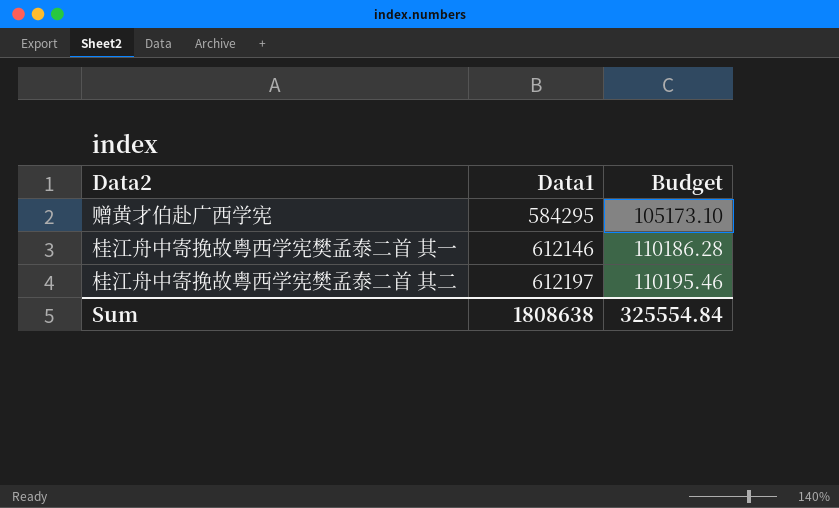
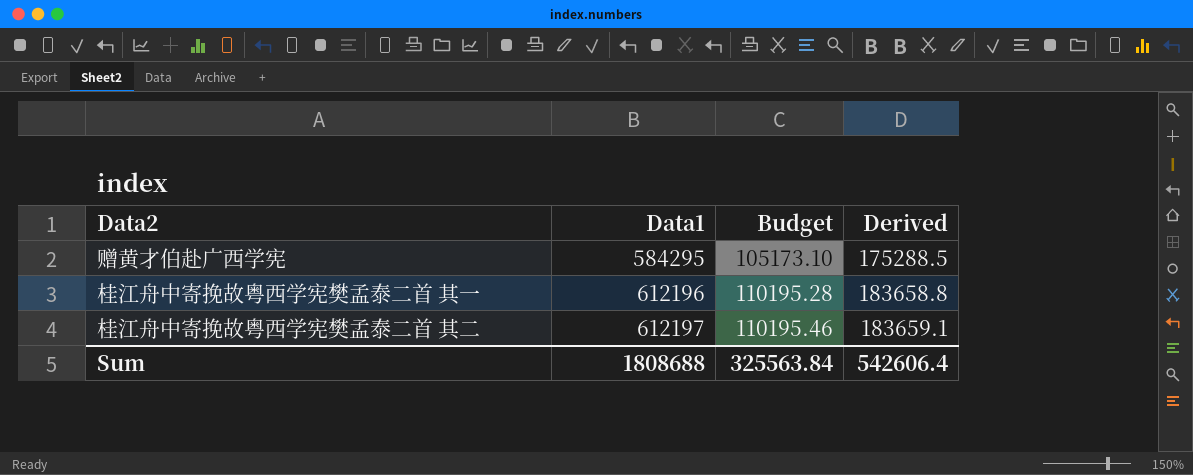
column Derived | formula: none -> [Data1] * 0.3
桂江舟中寄挽故粤西学宪樊孟泰二首 其一 | Data1: 612146 -> 612196
桂江舟中寄挽故粤西学宪樊孟泰二首 其一 | Budget: 110186.28 -> 110195.28
Sum | Data1: 1808638 -> 1808688
Sum | Budget: 325554.84 -> 325563.84

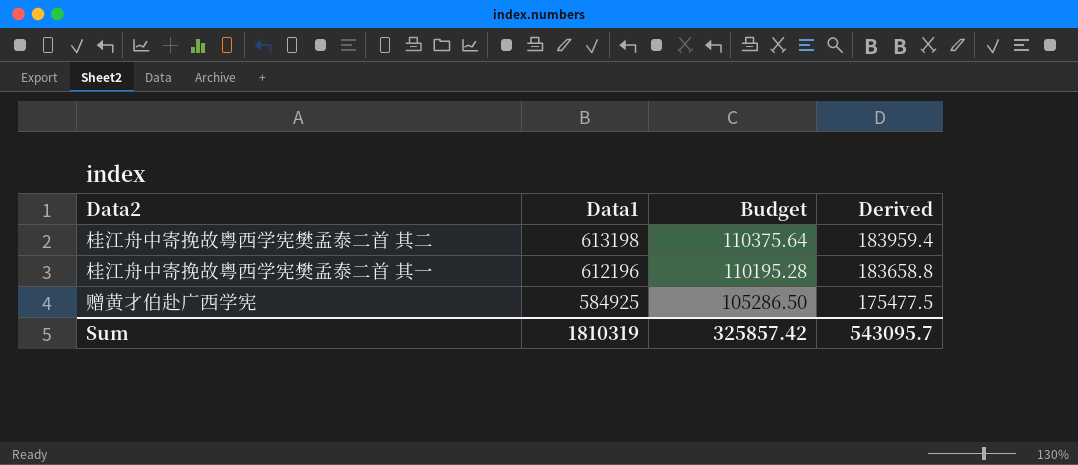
row order: Data1 ascending -> Data1 descending
桂江舟中寄挽故粤西学宪樊孟泰二首 其二 | Data1: 612197 -> 613198
桂江舟中寄挽故粤西学宪樊孟泰二首 其二 | Budget: 110195.46 -> 110375.64
桂江舟中寄挽故粤西学宪樊孟泰二首 其二 | Derived: 183659.1 -> 183959.4
赠黄才伯赴广西学宪 | Data1: 584295 -> 584925
赠黄才伯赴广西学宪 | Budget: 105173.10 -> 105286.50
赠黄才伯赴广西学宪 | Derived: 175288.5 -> 175477.5
Sum | Data1: 1808688 -> 1810319
Sum | Budget: 325563.84 -> 325857.42
Sum | Derived: 542606.4 -> 543095.7

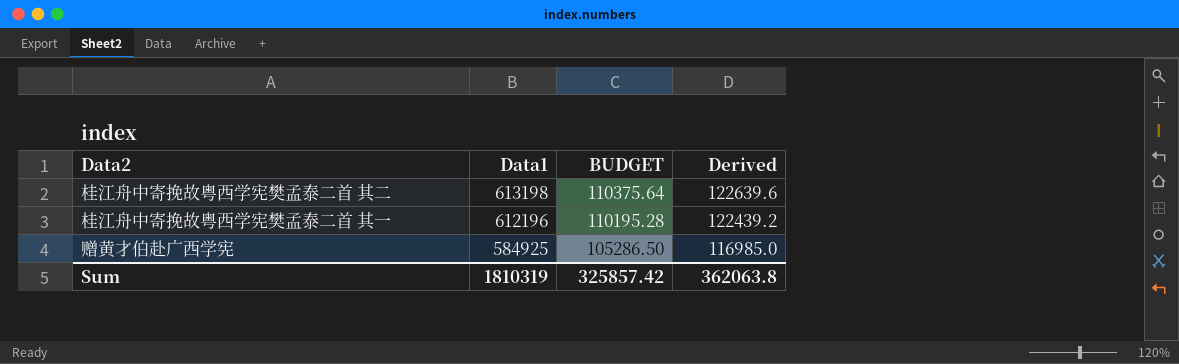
column name: Budget -> BUDGET
column Derived | formula: [Data1] * 0.3 -> [Data1] * 0.2
Sum | Derived: 543095.7 -> 362063.8

